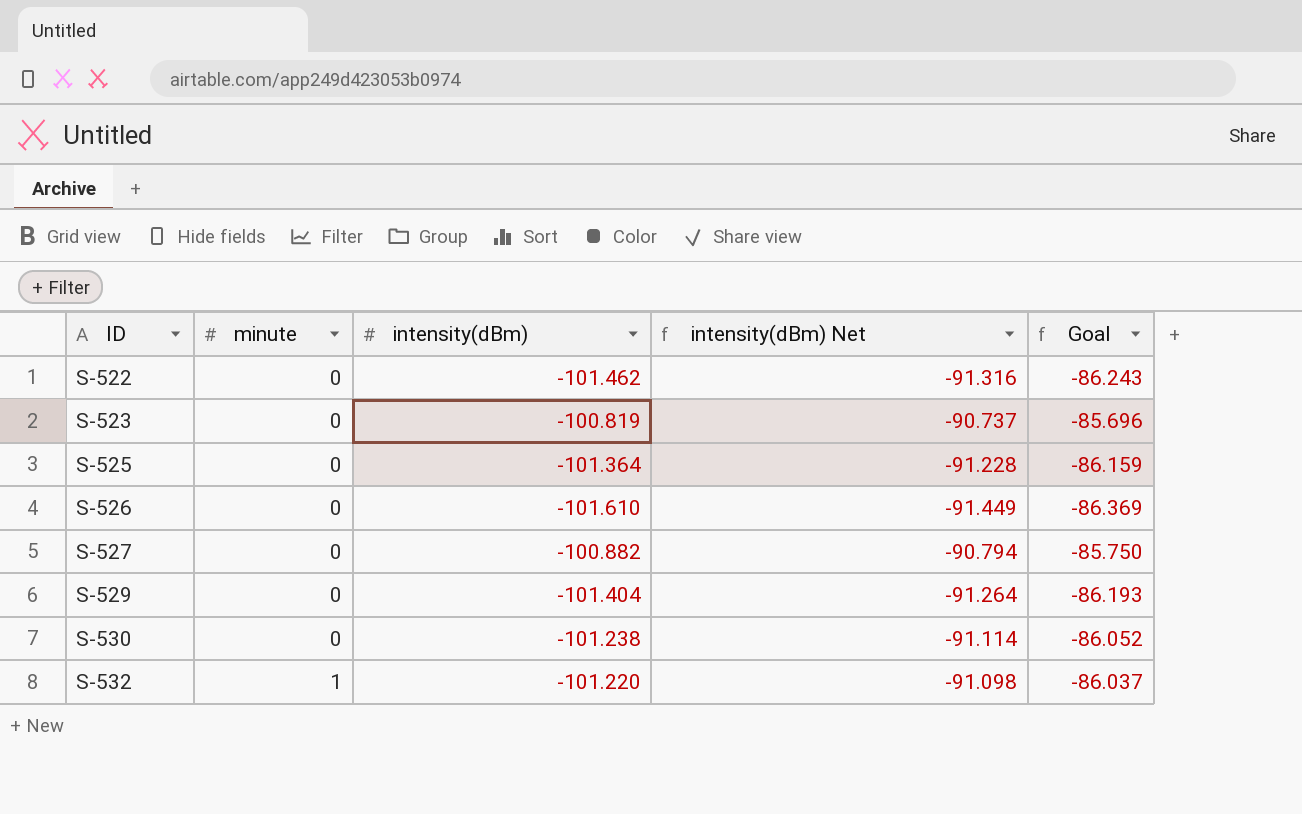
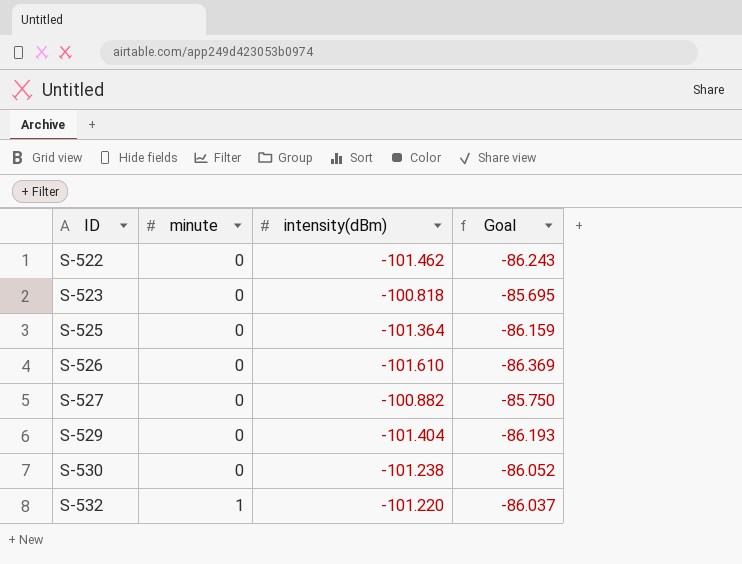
column intensity(dBm) Net | formula: [intensity(dBm)] * 0.9 -> none
S-523 | intensity(dBm): -100.819 -> -100.818
S-523 | Goal: -85.696 -> -85.695

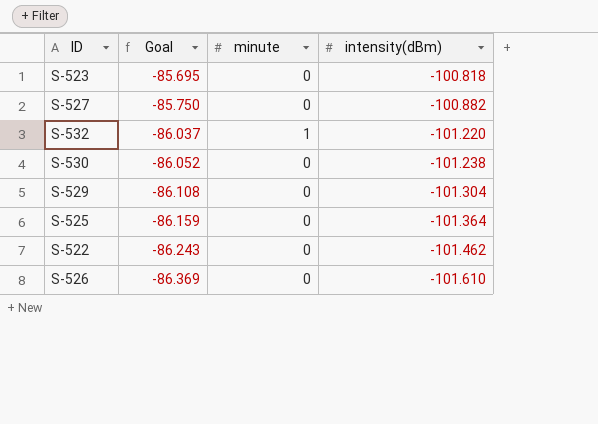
row order: ID ascending -> Goal descending
column Goal | position: 4 -> 2
S-529 | Goal: -86.193 -> -86.108
S-529 | intensity(dBm): -101.404 -> -101.304

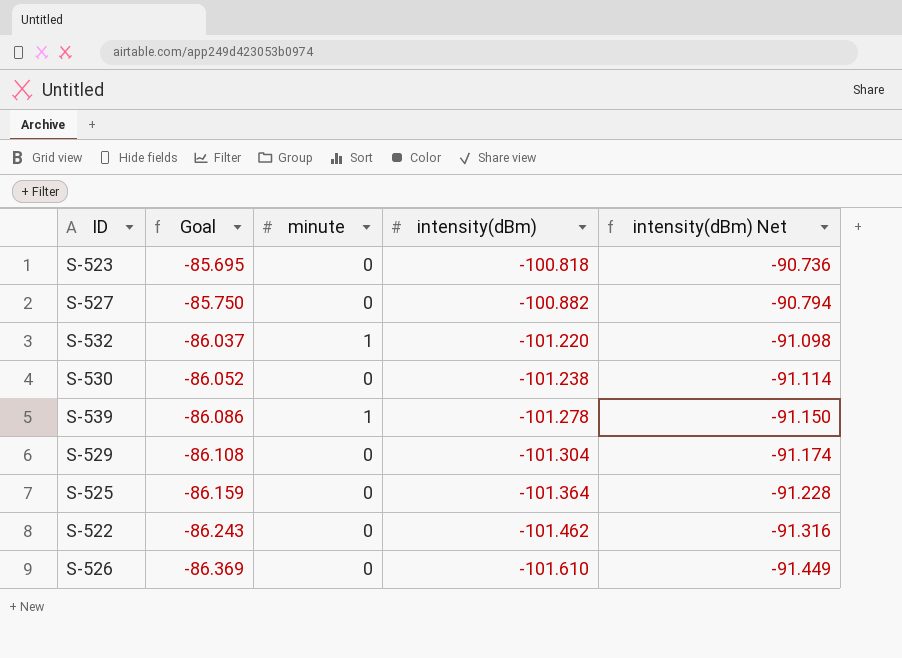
column intensity(dBm) Net | formula: none -> [intensity(dBm)] * 0.9
row S-539: none -> -86.086 | 1 | -101.278 | -91.150

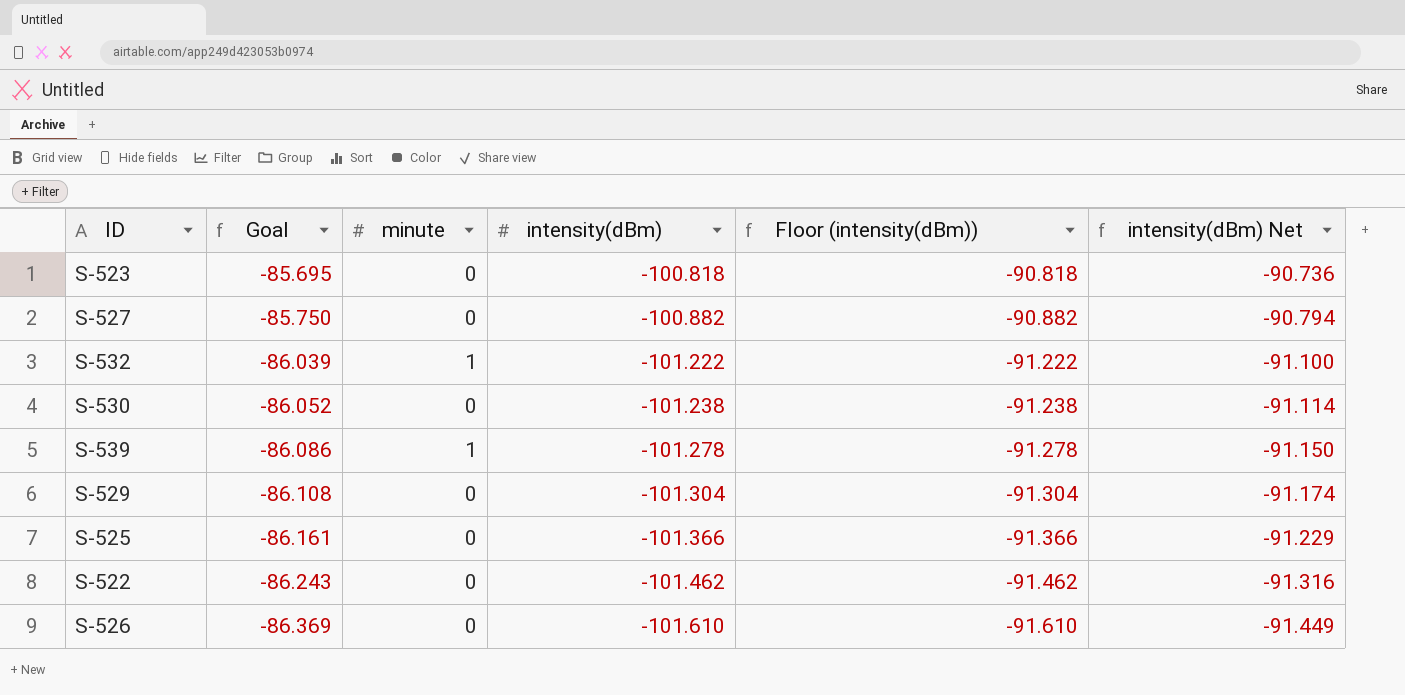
column Floor (intensity(dBm)) | formula: none -> [intensity(dBm)] + 10
S-532 | Goal: -86.037 -> -86.039
S-532 | intensity(dBm): -101.220 -> -101.222
S-532 | intensity(dBm) Net: -91.098 -> -91.100
S-525 | Goal: -86.159 -> -86.161
S-525 | intensity(dBm): -101.364 -> -101.366
S-525 | intensity(dBm) Net: -91.228 -> -91.229

